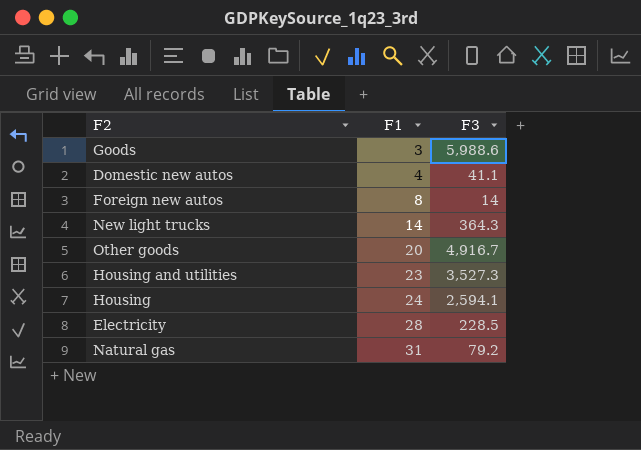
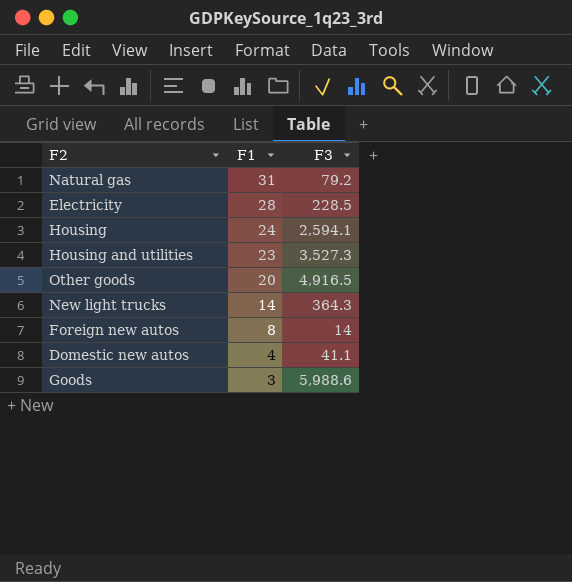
row order: F1 ascending -> F1 descending
Other goods | F3: 4,916.7 -> 4,916.5

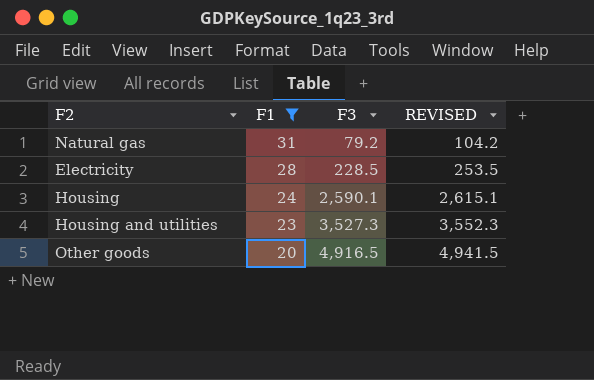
filter: none -> F1 >= 20
column REVISED | formula: none -> [F3] + 25
Housing | F3: 2,594.1 -> 2,590.1

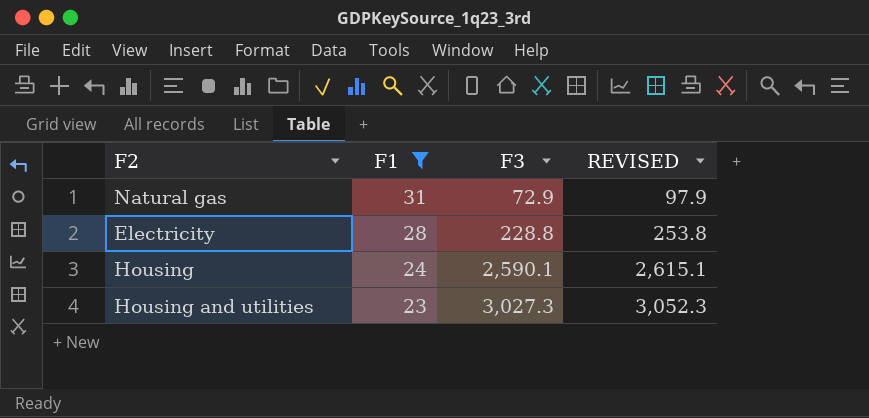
row Other goods: 20 | 4,916.5 | 4,941.5 -> none
Natural gas | F3: 79.2 -> 72.9
Natural gas | REVISED: 104.2 -> 97.9
Electricity | F3: 228.5 -> 228.8
Electricity | REVISED: 253.5 -> 253.8
Housing and utilities | F3: 3,527.3 -> 3,027.3
Housing and utilities | REVISED: 3,552.3 -> 3,052.3

